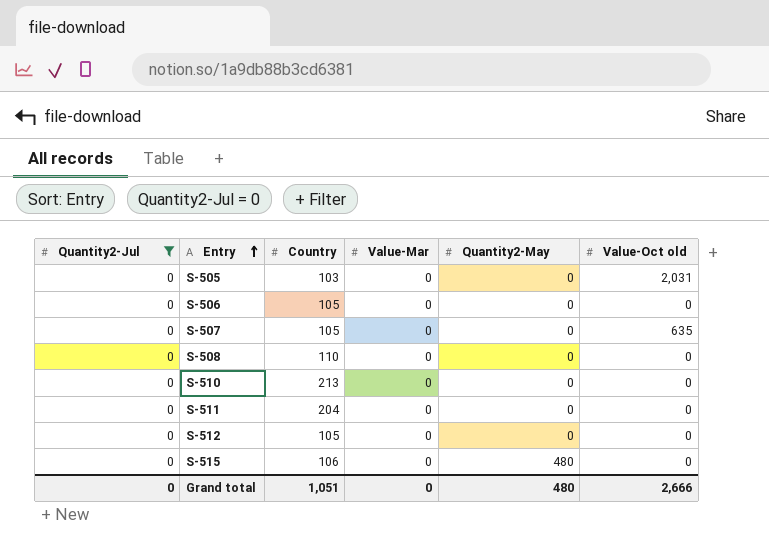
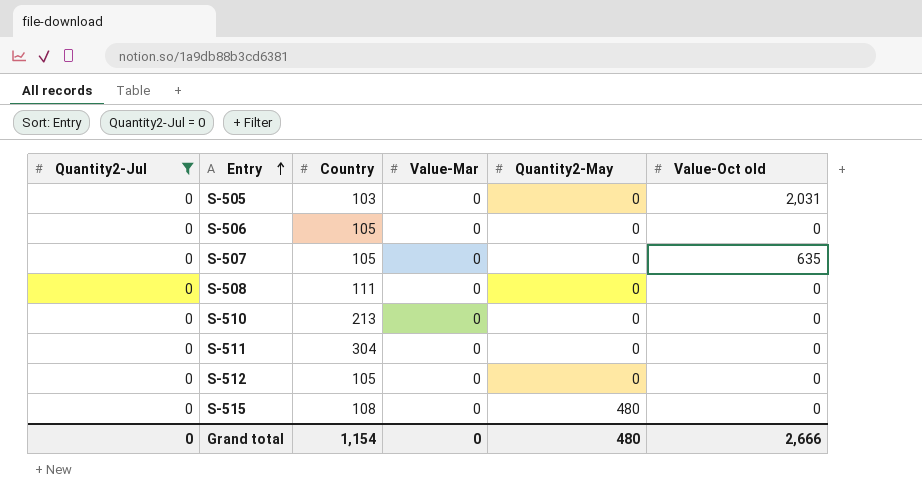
S-508 | Country: 110 -> 111
S-511 | Country: 204 -> 304
S-515 | Country: 106 -> 108
Grand total | Country: 1,051 -> 1,154

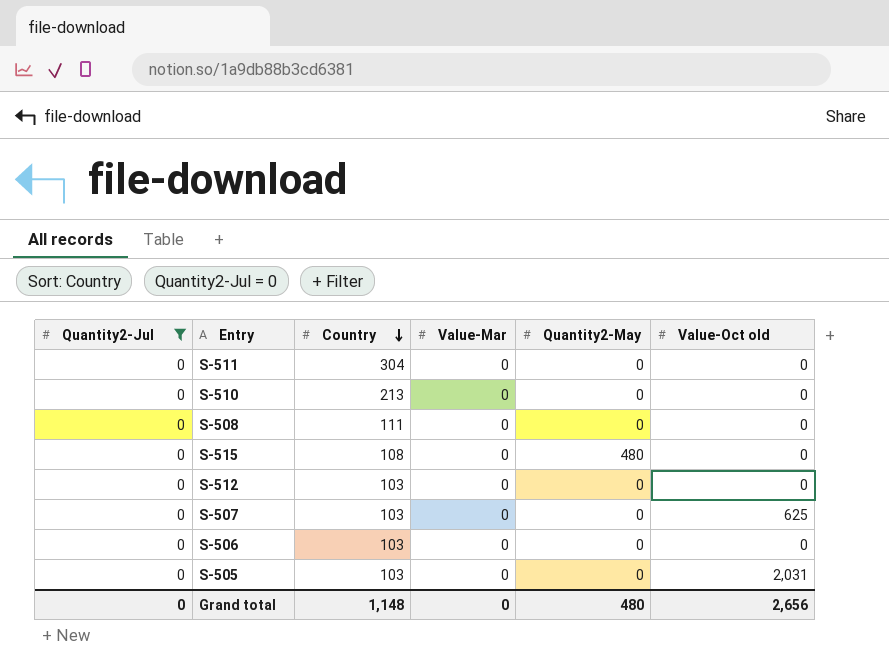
row order: Entry ascending -> Country descending
S-512 | Country: 105 -> 103
S-507 | Country: 105 -> 103
S-507 | Value-Oct old: 635 -> 625
S-506 | Country: 105 -> 103
Grand total | Country: 1,154 -> 1,148
Grand total | Value-Oct old: 2,666 -> 2,656

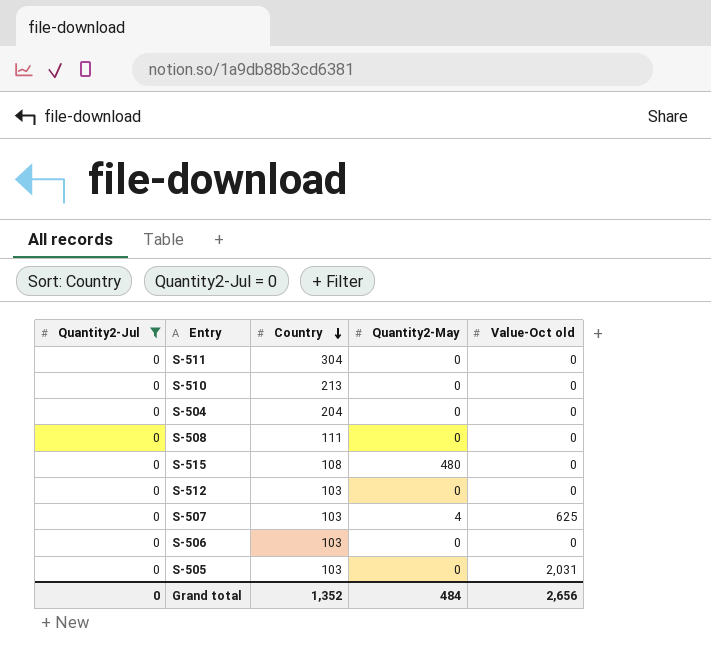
column Value-Mar | position: 4 -> none
row S-504: none -> 0 | 204 | 0 | 0
S-507 | Quantity2-May: 0 -> 4
Grand total | Country: 1,148 -> 1,352
Grand total | Quantity2-May: 480 -> 484

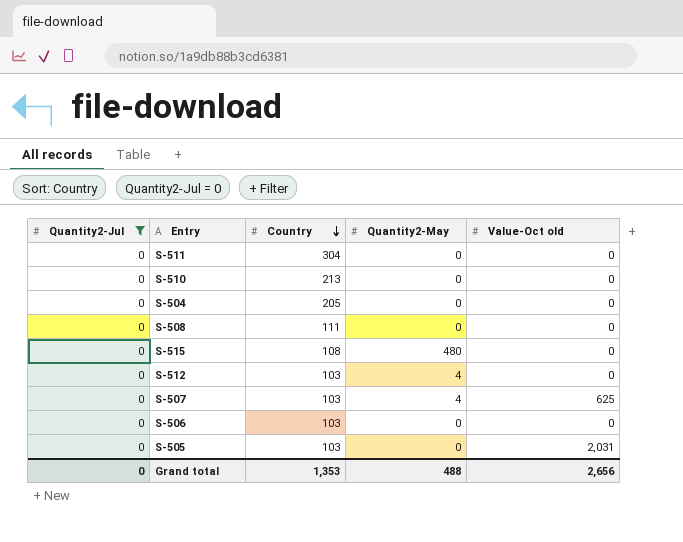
S-504 | Country: 204 -> 205
S-512 | Quantity2-May: 0 -> 4
Grand total | Country: 1,352 -> 1,353
Grand total | Quantity2-May: 484 -> 488

